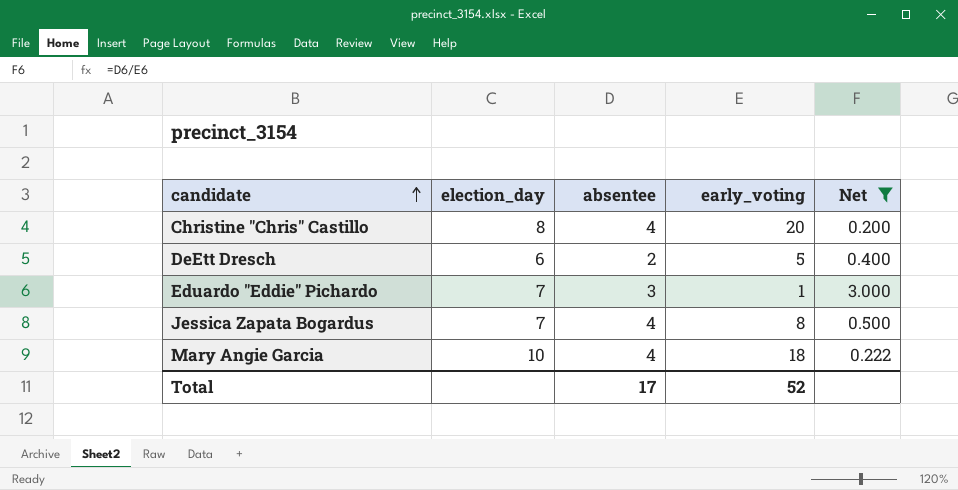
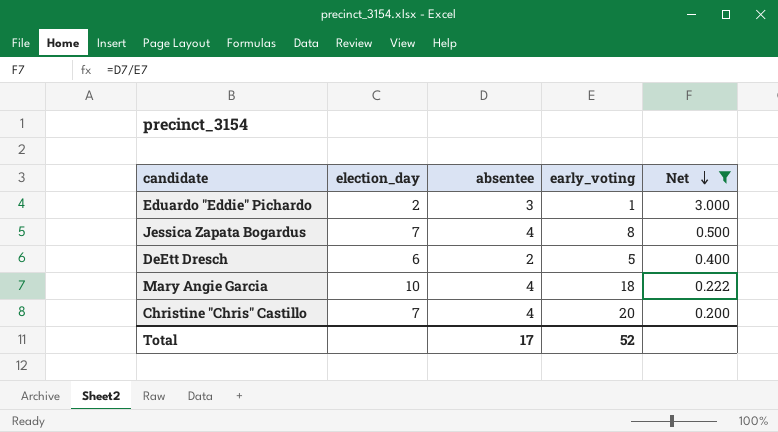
row order: candidate ascending -> Net descending
Eduardo "Eddie" Pichardo | election_day: 7 -> 2
Christine "Chris" Castillo | election_day: 8 -> 7

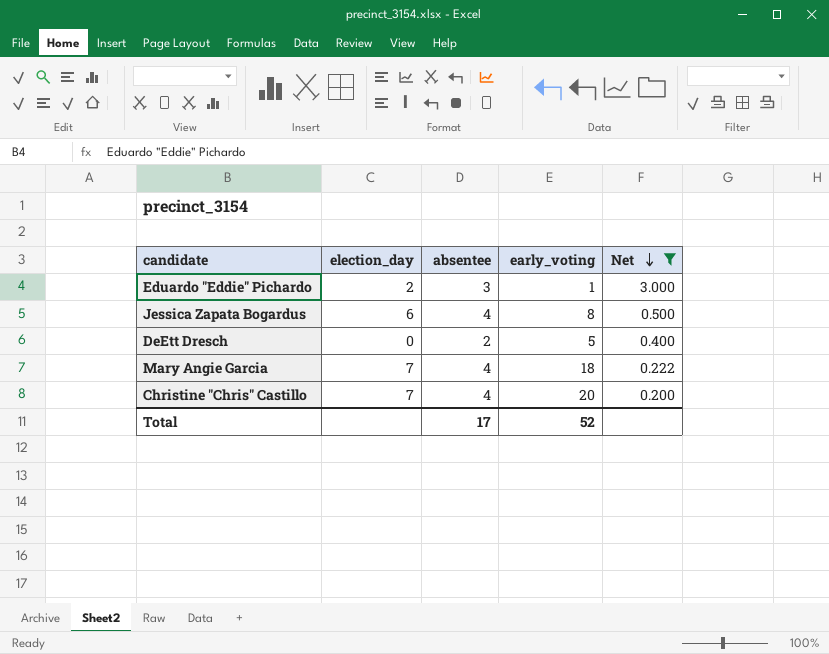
Jessica Zapata Bogardus | election_day: 7 -> 6
DeEtt Dresch | election_day: 6 -> 0
Mary Angie Garcia | election_day: 10 -> 7

